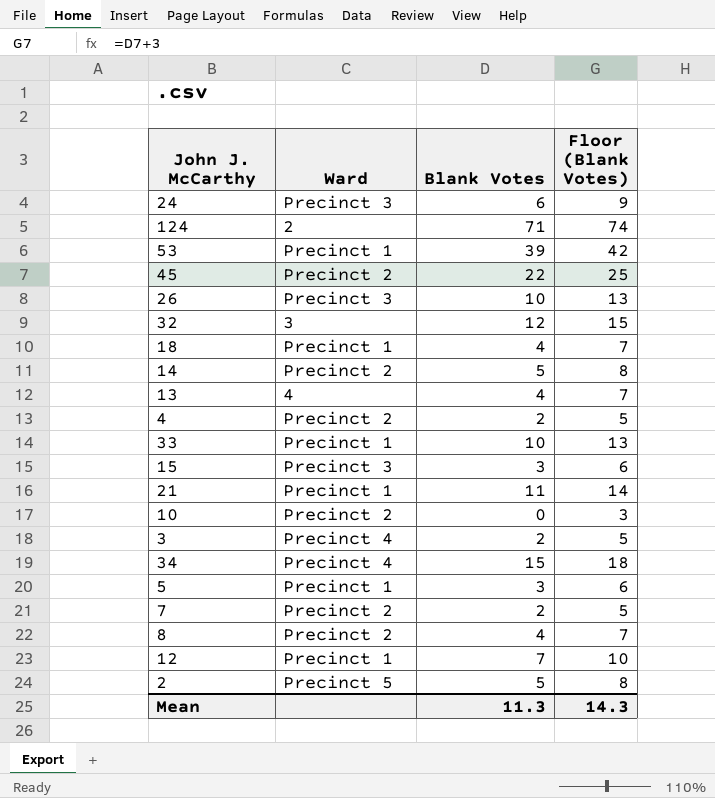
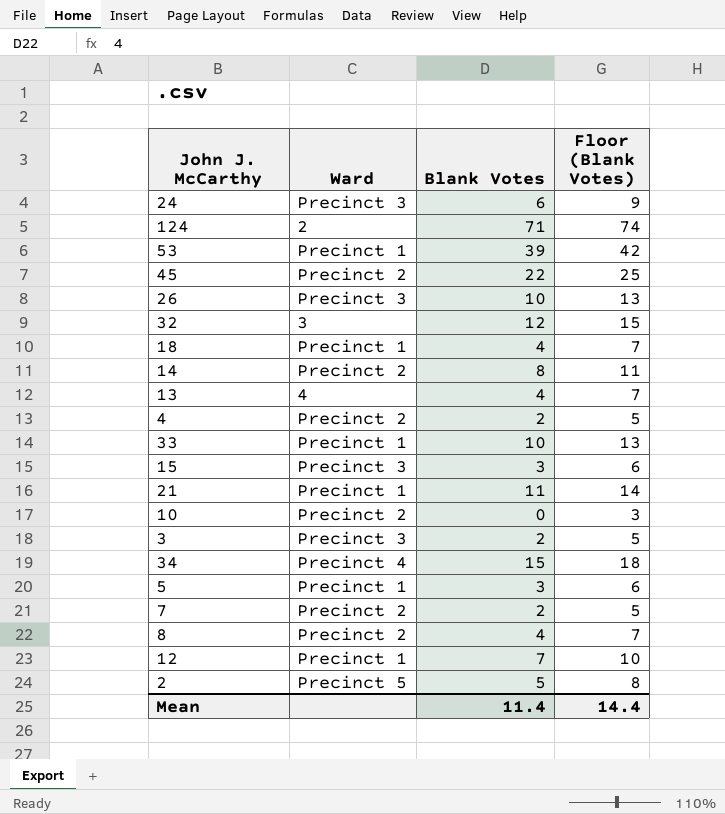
14 | Blank Votes: 5 -> 8
14 | Floor (Blank Votes): 8 -> 11
3 | Ward: Precinct 4 -> Precinct 3
Mean | Blank Votes: 11.3 -> 11.4
Mean | Floor (Blank Votes): 14.3 -> 14.4

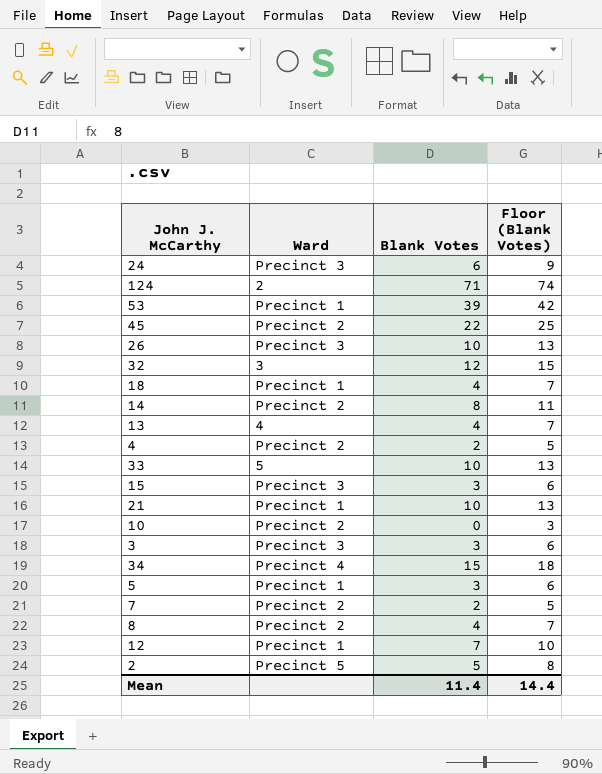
33 | Ward: Precinct 1 -> 5
21 | Blank Votes: 11 -> 10
21 | Floor (Blank Votes): 14 -> 13
3 | Blank Votes: 2 -> 3
3 | Floor (Blank Votes): 5 -> 6

